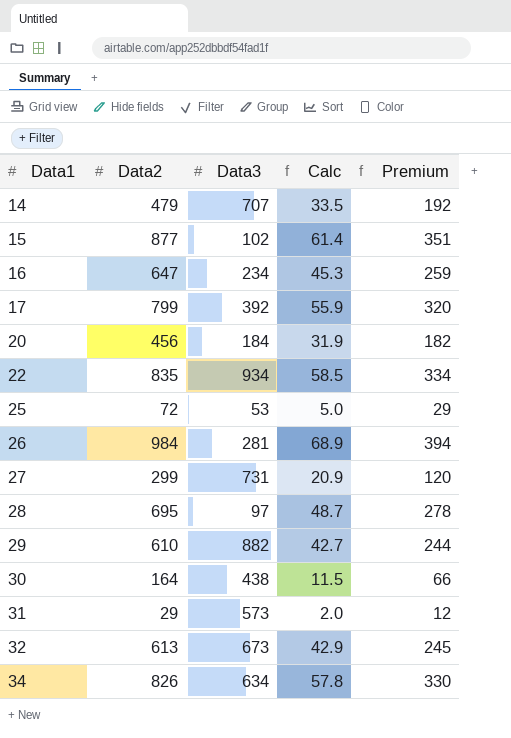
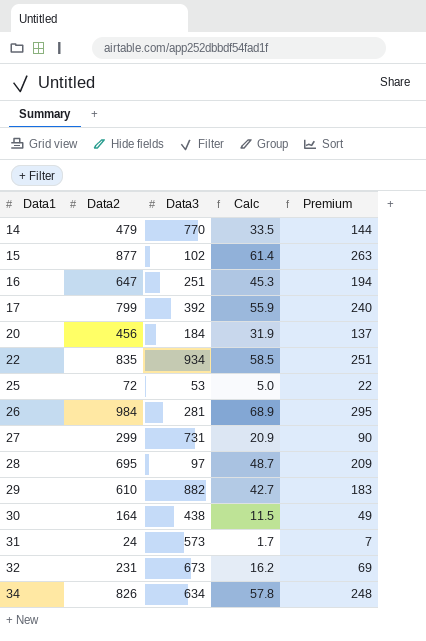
column Premium | formula: [Data2] * 0.4 -> [Data2] * 0.3
14 | Data3: 707 -> 770
16 | Data3: 234 -> 251
31 | Data2: 29 -> 24
31 | Calc: 2.0 -> 1.7
32 | Data2: 613 -> 231
32 | Calc: 42.9 -> 16.2

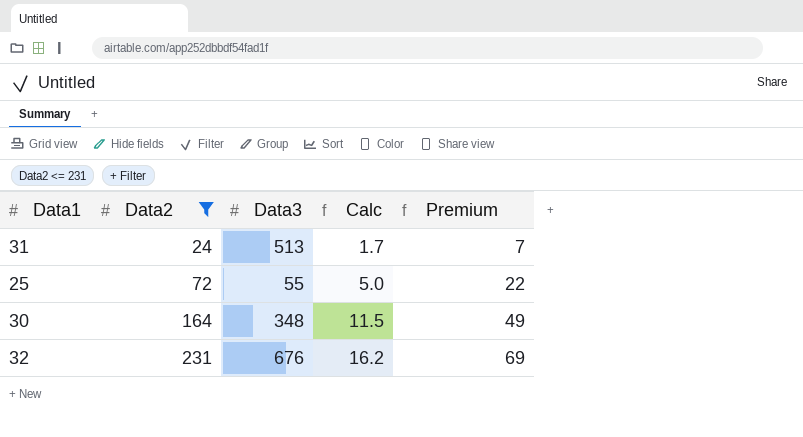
filter: none -> Data2 <= 231
row order: Data1 ascending -> Data2 ascending
31 | Data3: 573 -> 513
25 | Data3: 53 -> 55
30 | Data3: 438 -> 348
32 | Data3: 673 -> 676

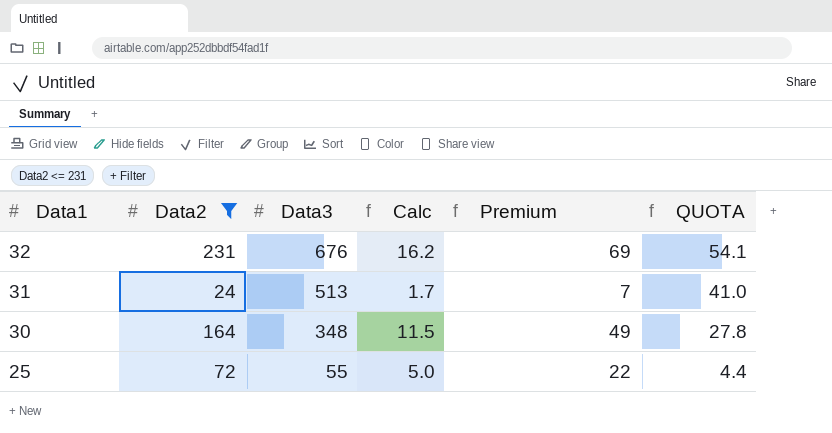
row order: Data2 ascending -> Data1 descending
column QUOTA | formula: none -> [Data3] * 0.08

